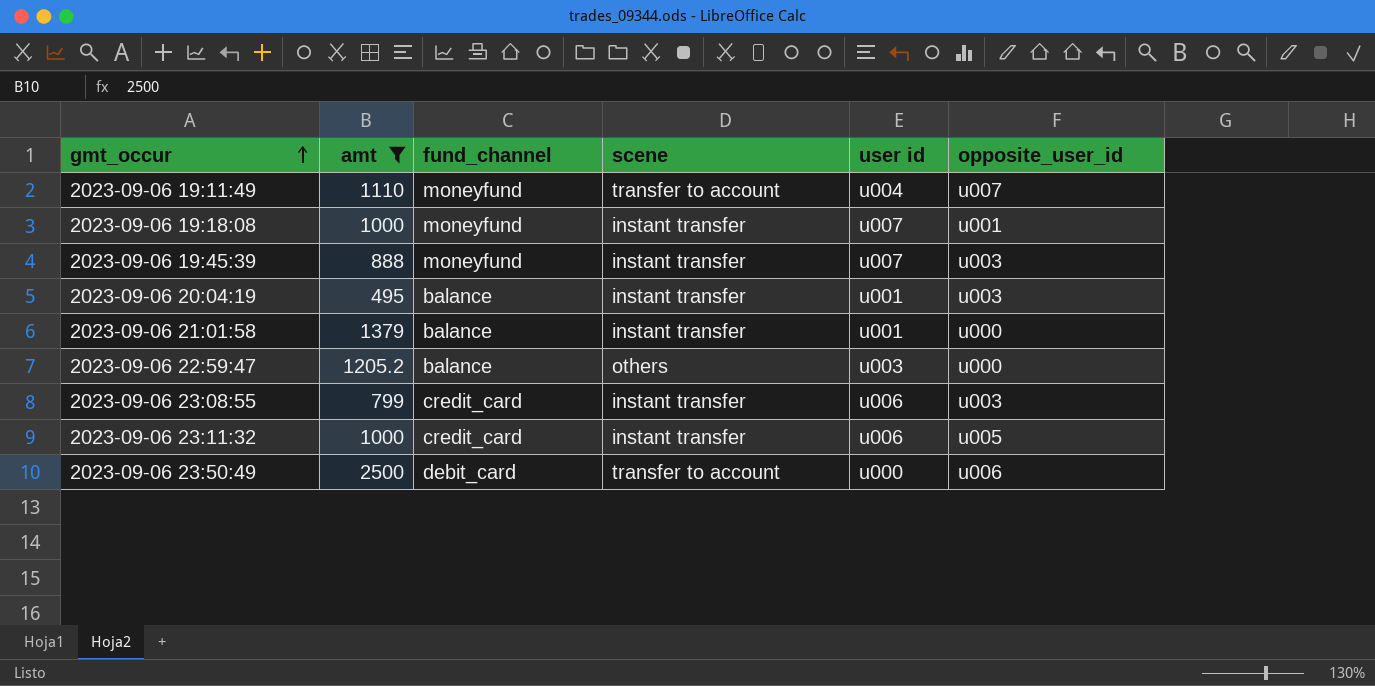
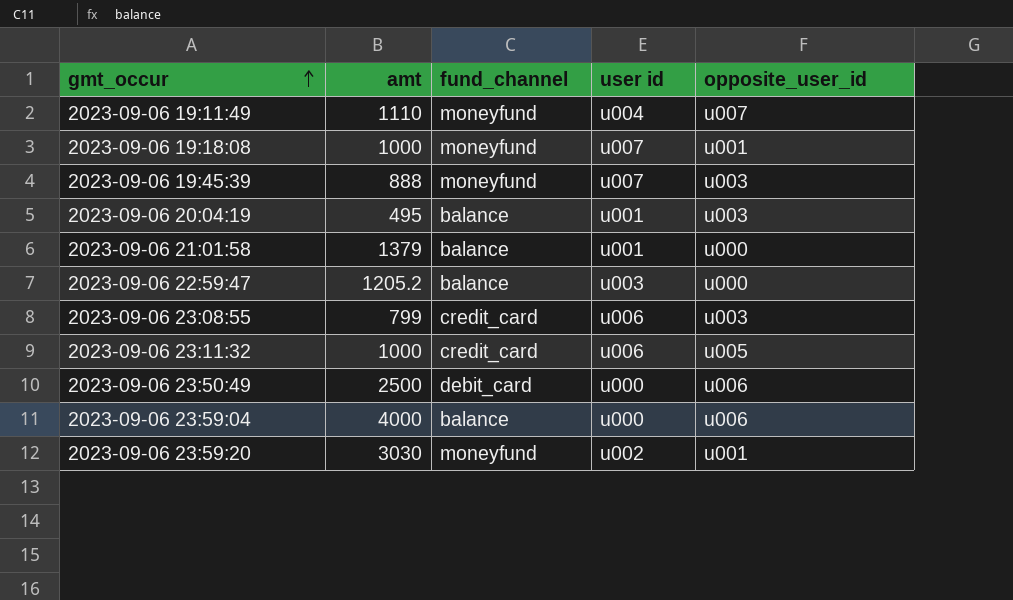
filter: amt <= 2500 -> none
column scene | position: 4 -> none

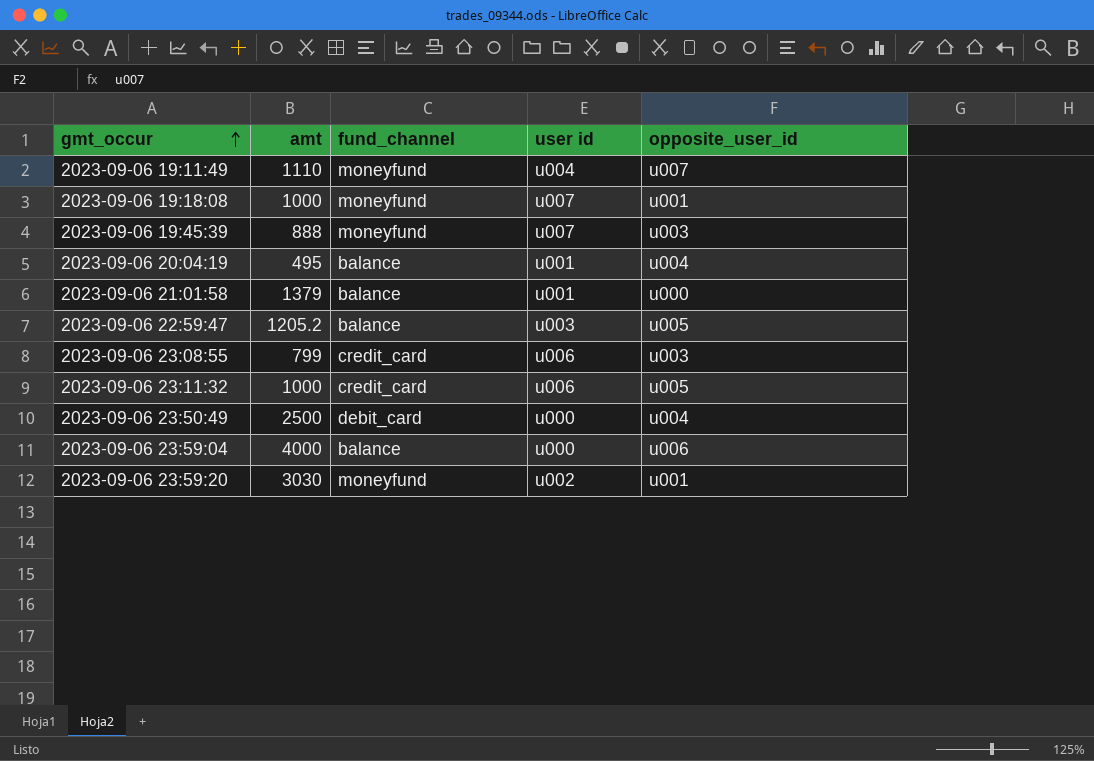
2023-09-06 20:04:19 | opposite_user_id: u003 -> u004
2023-09-06 22:59:47 | opposite_user_id: u000 -> u005
2023-09-06 23:50:49 | opposite_user_id: u006 -> u004

